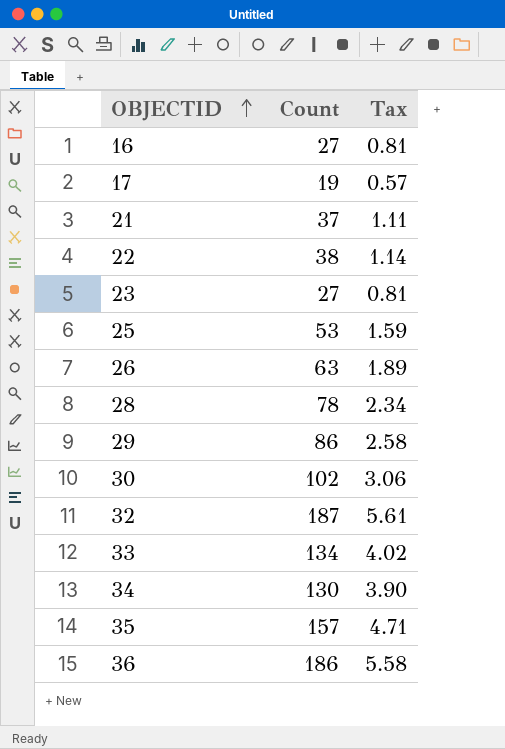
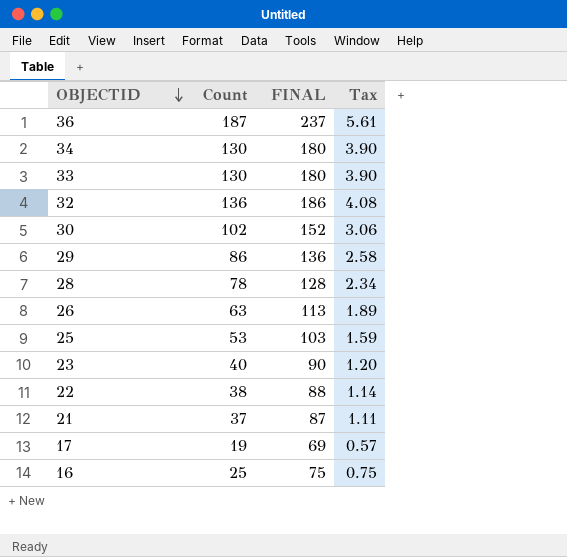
row order: OBJECTID ascending -> OBJECTID descending
column FINAL | formula: none -> [Count] + 50
row 35: 157 | 4.71 -> none
36 | Count: 186 -> 187
36 | Tax: 5.58 -> 5.61
33 | Count: 134 -> 130
33 | Tax: 4.02 -> 3.90
32 | Count: 187 -> 136
32 | Tax: 5.61 -> 4.08
23 | Count: 27 -> 40
23 | Tax: 0.81 -> 1.20
16 | Count: 27 -> 25
16 | Tax: 0.81 -> 0.75

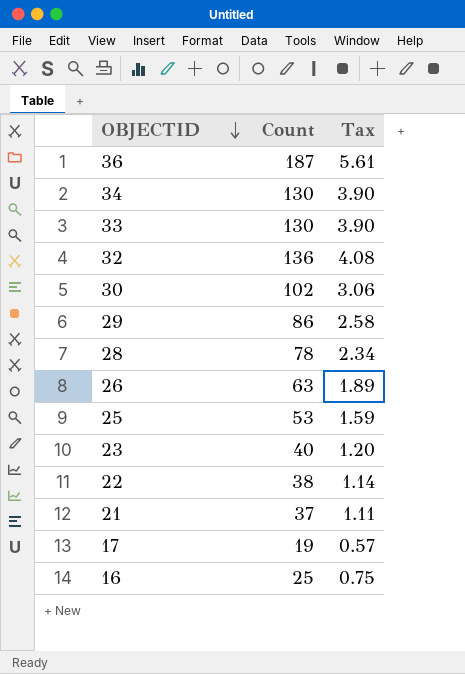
column FINAL | formula: [Count] + 50 -> none

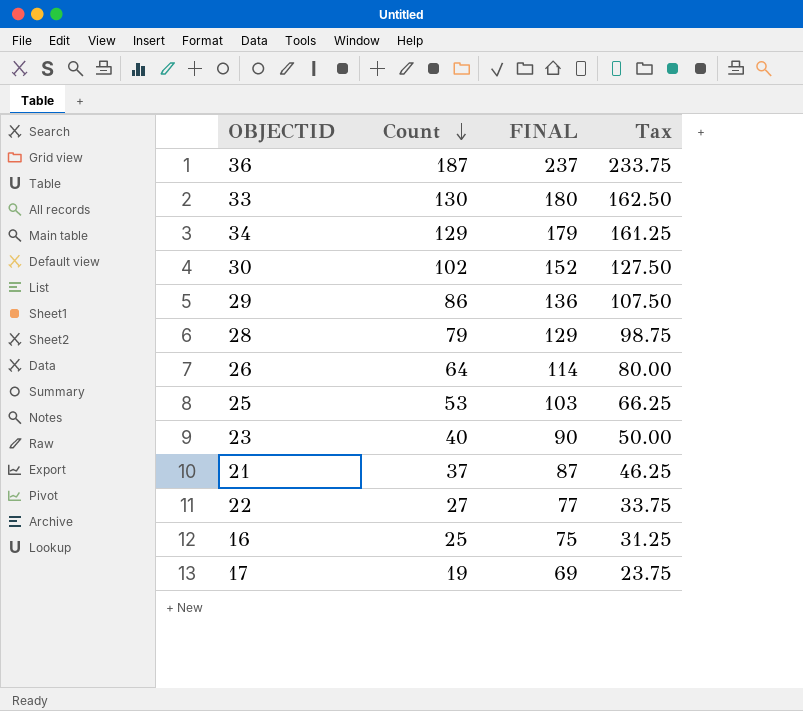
row order: OBJECTID descending -> Count descending
column FINAL | formula: none -> [Count] + 50
column Tax | formula: [Count] * 0.03 -> [Count] * 1.25
row 32: 136 | 4.08 -> none
34 | Count: 130 -> 129
28 | Count: 78 -> 79
26 | Count: 63 -> 64
22 | Count: 38 -> 27

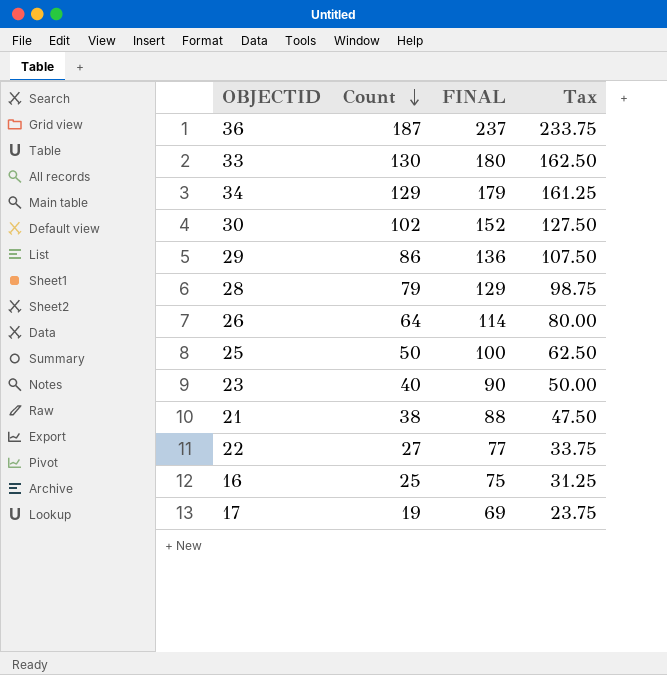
25 | Count: 53 -> 50
25 | FINAL: 103 -> 100
25 | Tax: 66.25 -> 62.50
21 | Count: 37 -> 38
21 | FINAL: 87 -> 88
21 | Tax: 46.25 -> 47.50

